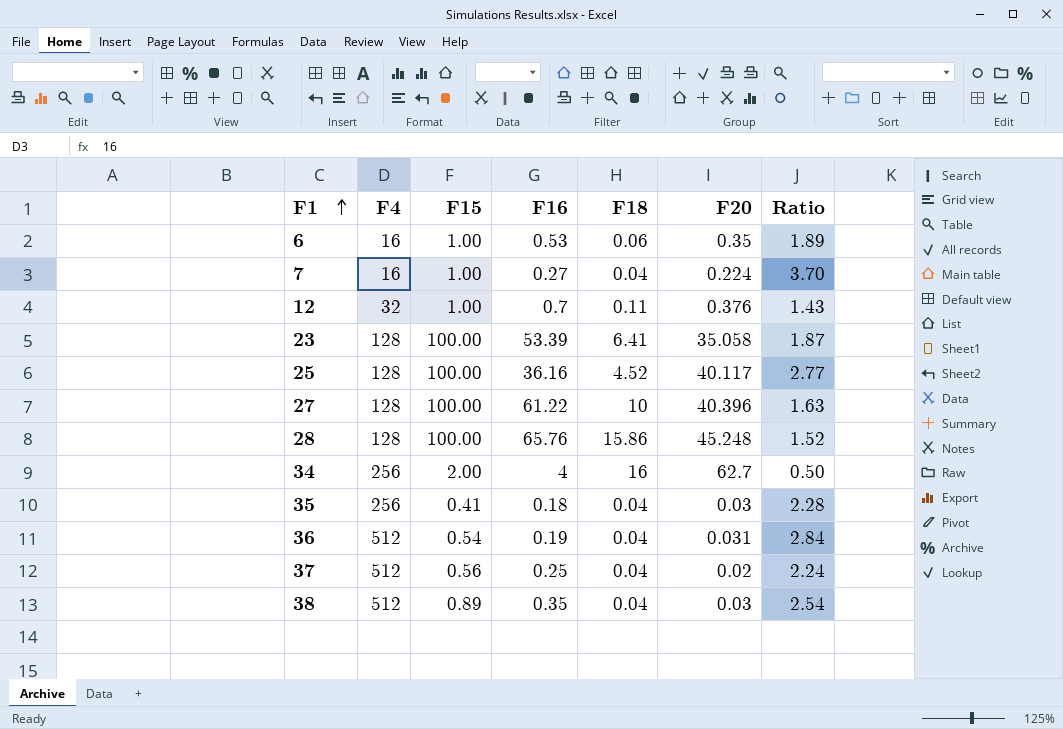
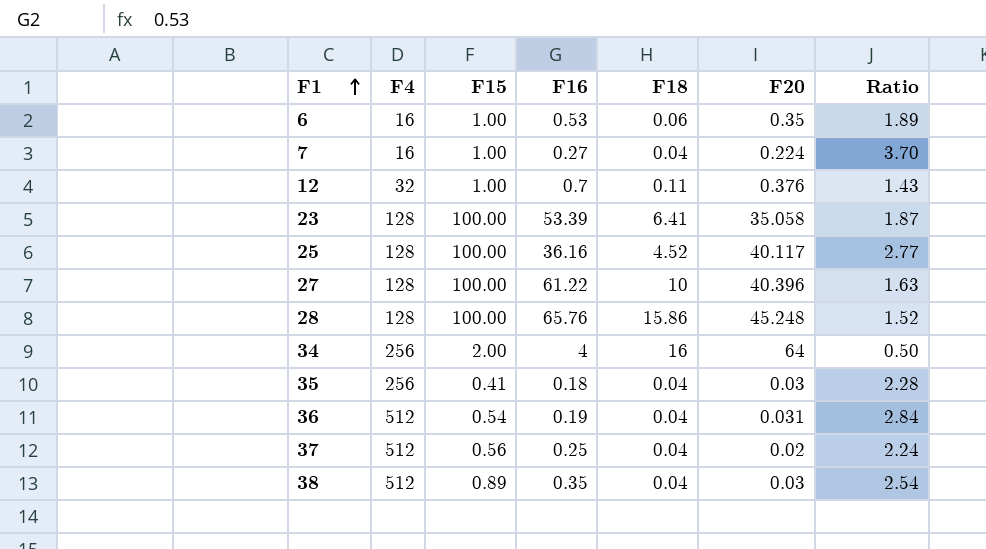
34 | F20: 62.7 -> 64

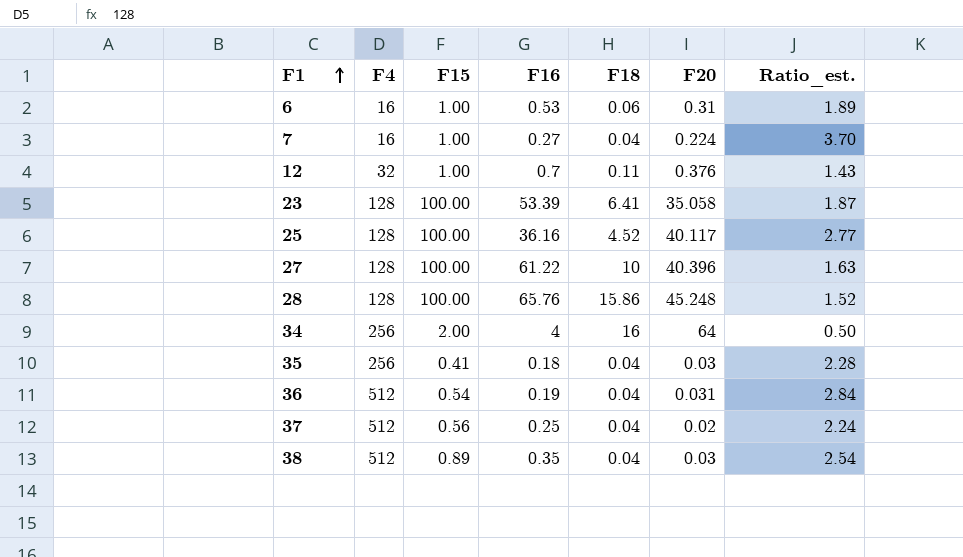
column name: Ratio -> Ratio_est.
6 | F20: 0.35 -> 0.31

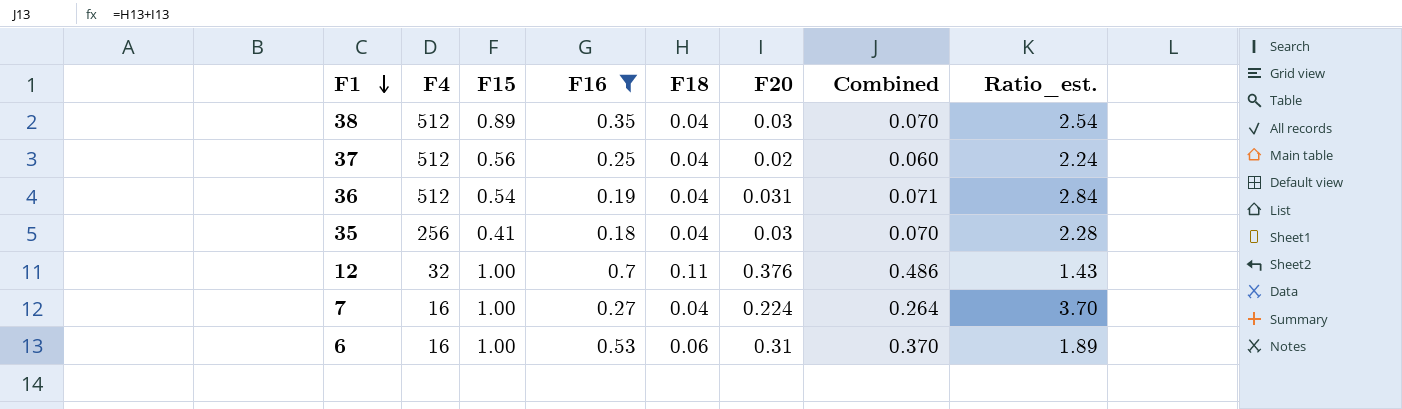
filter: none -> F16 <= 0.7
row order: F1 ascending -> F1 descending
column Combined | formula: none -> [F18] + [F20]

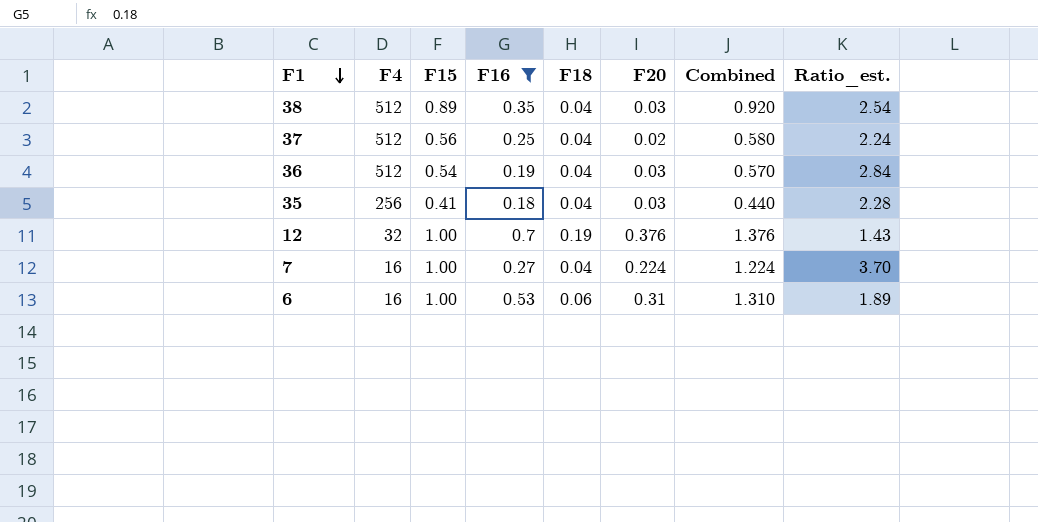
column Combined | formula: [F18] + [F20] -> [F15] + [F20]
36 | F20: 0.031 -> 0.03
12 | F18: 0.11 -> 0.19

